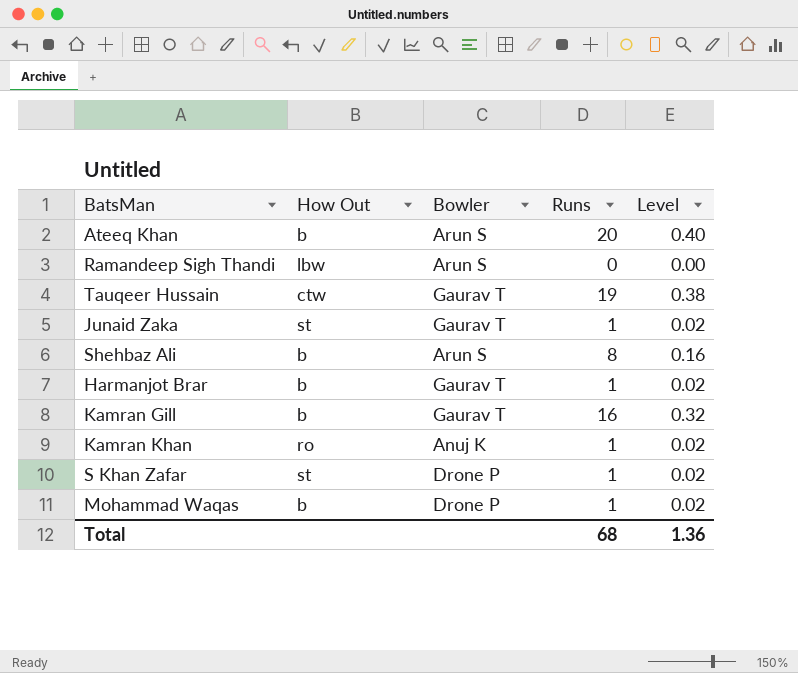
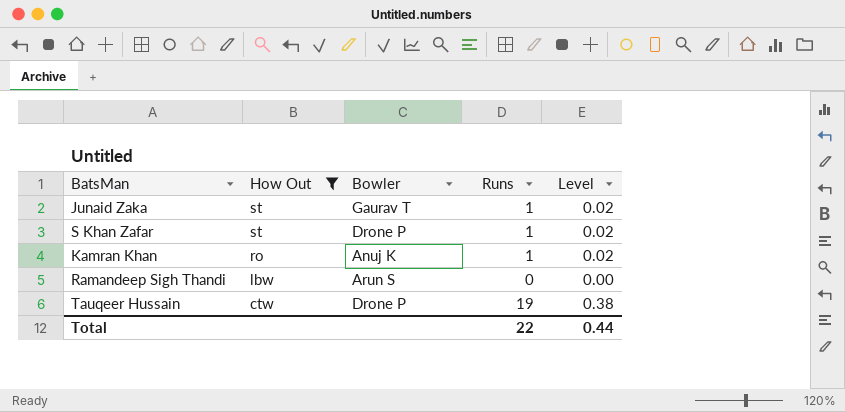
filter: none -> How Out != b
row order: none -> How Out descending
Tauqeer Hussain | Bowler: Gaurav T -> Drone P
Total | Runs: 68 -> 22
Total | Level: 1.36 -> 0.44

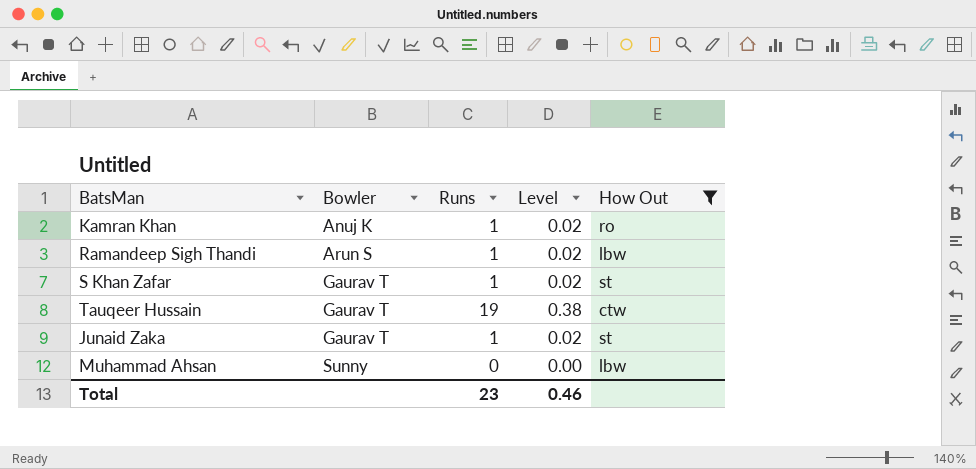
row order: How Out descending -> Bowler ascending
column How Out | position: 2 -> 5
Ramandeep Sigh Thandi | Runs: 0 -> 1
Ramandeep Sigh Thandi | Level: 0.00 -> 0.02
S Khan Zafar | Bowler: Drone P -> Gaurav T
Tauqeer Hussain | Bowler: Drone P -> Gaurav T
row Muhammad Ahsan: none -> Sunny | 0 | 0.00 | lbw
Total | Runs: 22 -> 23
Total | Level: 0.44 -> 0.46

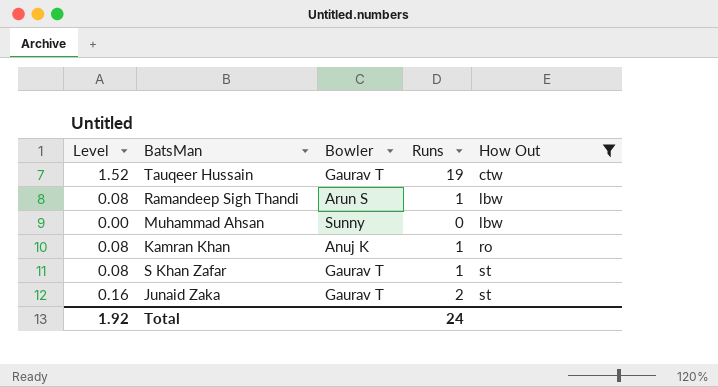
row order: Bowler ascending -> How Out ascending
column Level | formula: [Runs] * 0.02 -> [Runs] * 0.08
column Level | position: 4 -> 1
Junaid Zaka | Runs: 1 -> 2
Total | Level: 0.46 -> 1.92
Total | Runs: 23 -> 24

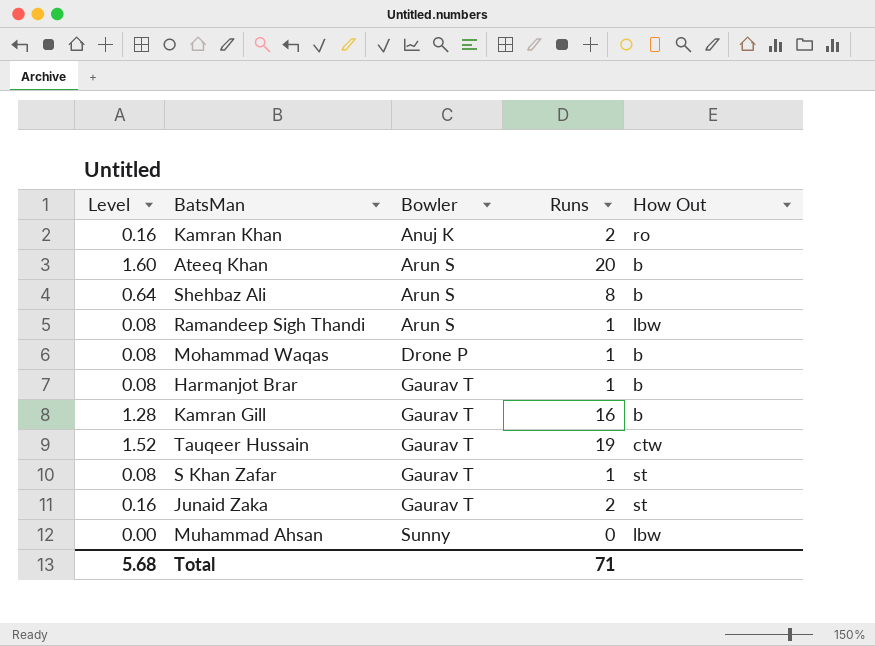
filter: How Out != b -> none
row order: How Out ascending -> Bowler ascending
Kamran Khan | Level: 0.08 -> 0.16
Kamran Khan | Runs: 1 -> 2
Total | Level: 1.92 -> 5.68
Total | Runs: 24 -> 71

